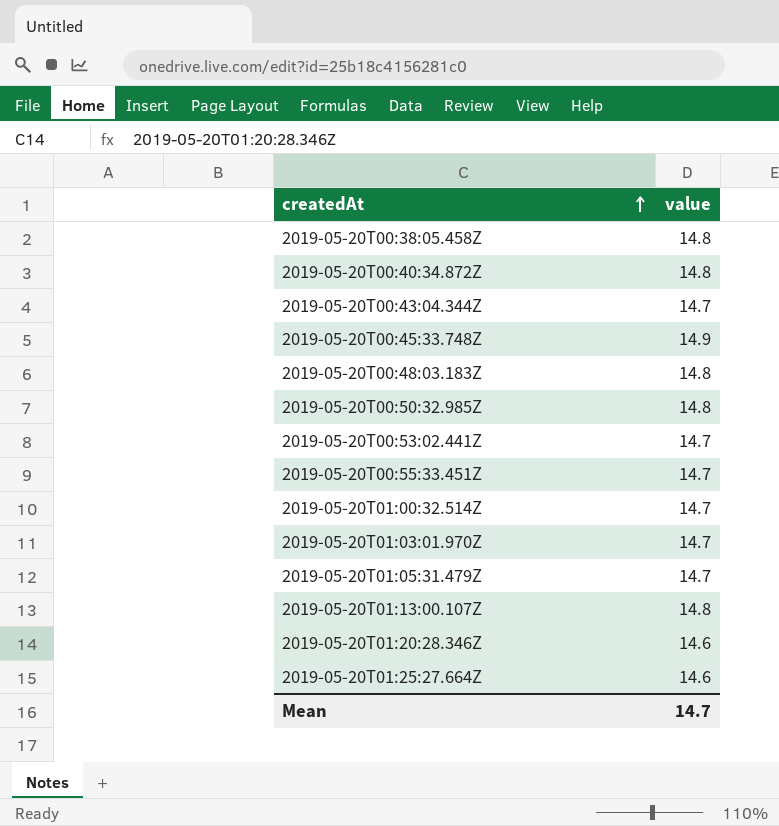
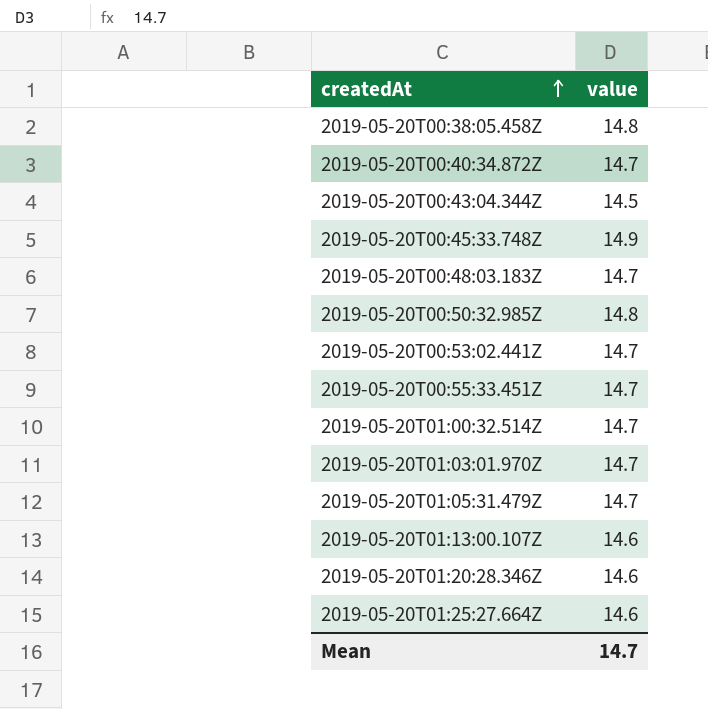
2019-05-20T00:40:34.872Z | value: 14.8 -> 14.7
2019-05-20T00:43:04.344Z | value: 14.7 -> 14.5
2019-05-20T00:48:03.183Z | value: 14.8 -> 14.7
2019-05-20T01:13:00.107Z | value: 14.8 -> 14.6

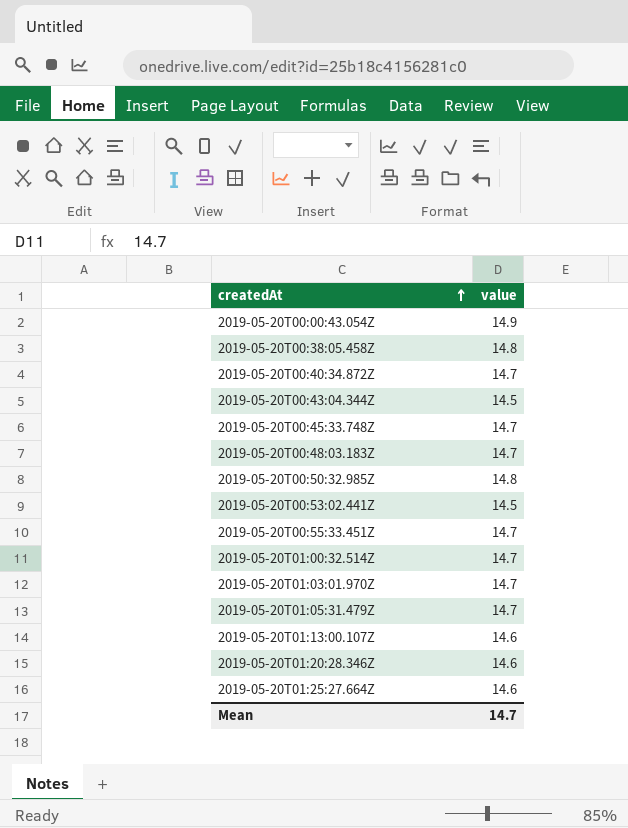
row 2019-05-20T00:00:43.054Z: none -> 14.9
2019-05-20T00:45:33.748Z | value: 14.9 -> 14.7
2019-05-20T00:53:02.441Z | value: 14.7 -> 14.5

